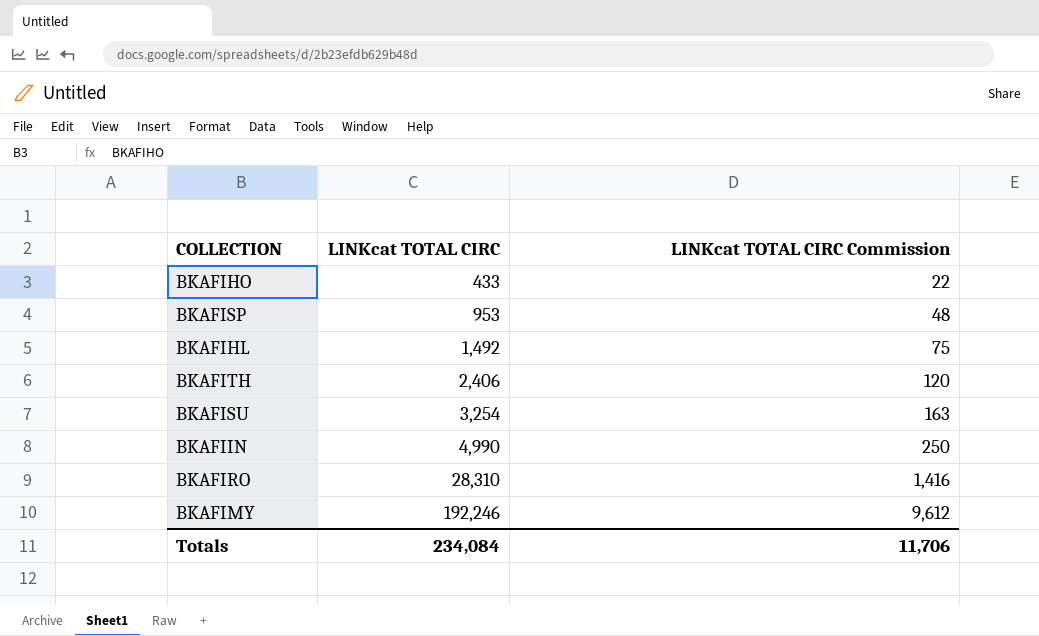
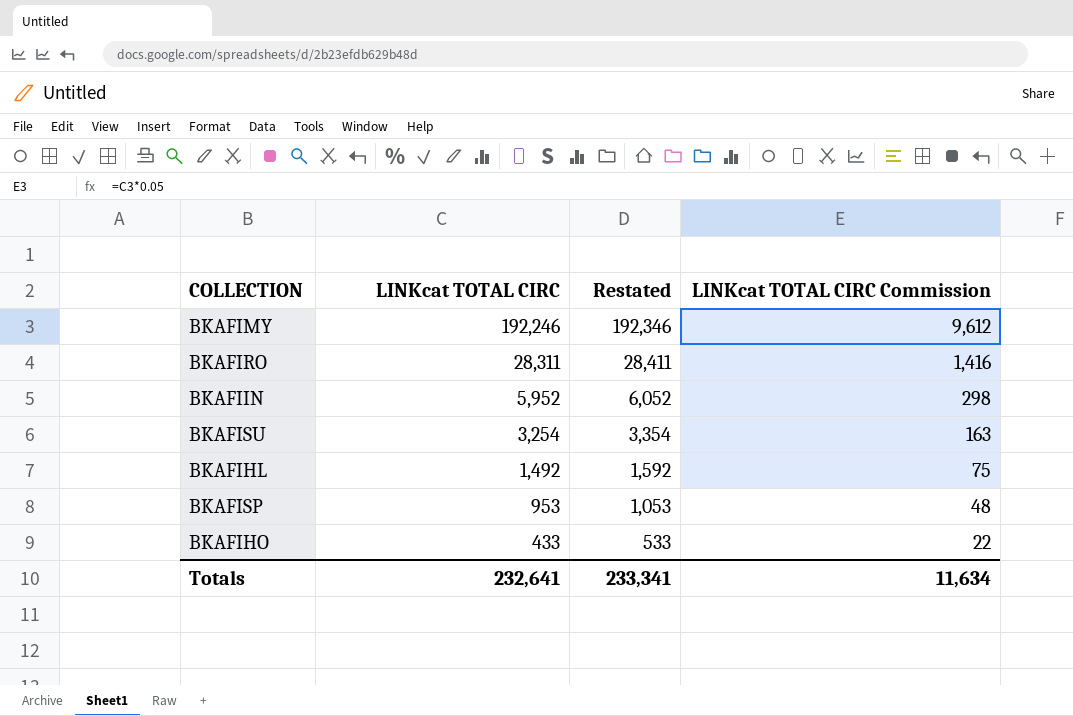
row order: LINKcat TOTAL CIRC ascending -> LINKcat TOTAL CIRC descending
column Restated | formula: none -> [LINKcat TOTAL CIRC] + 100
row BKAFITH: 2,406 | 120 -> none
BKAFIRO | LINKcat TOTAL CIRC: 28,310 -> 28,311
BKAFIIN | LINKcat TOTAL CIRC: 4,990 -> 5,952
BKAFIIN | LINKcat TOTAL CIRC Commission: 250 -> 298
Totals | LINKcat TOTAL CIRC: 234,084 -> 232,641
Totals | LINKcat TOTAL CIRC Commission: 11,706 -> 11,634

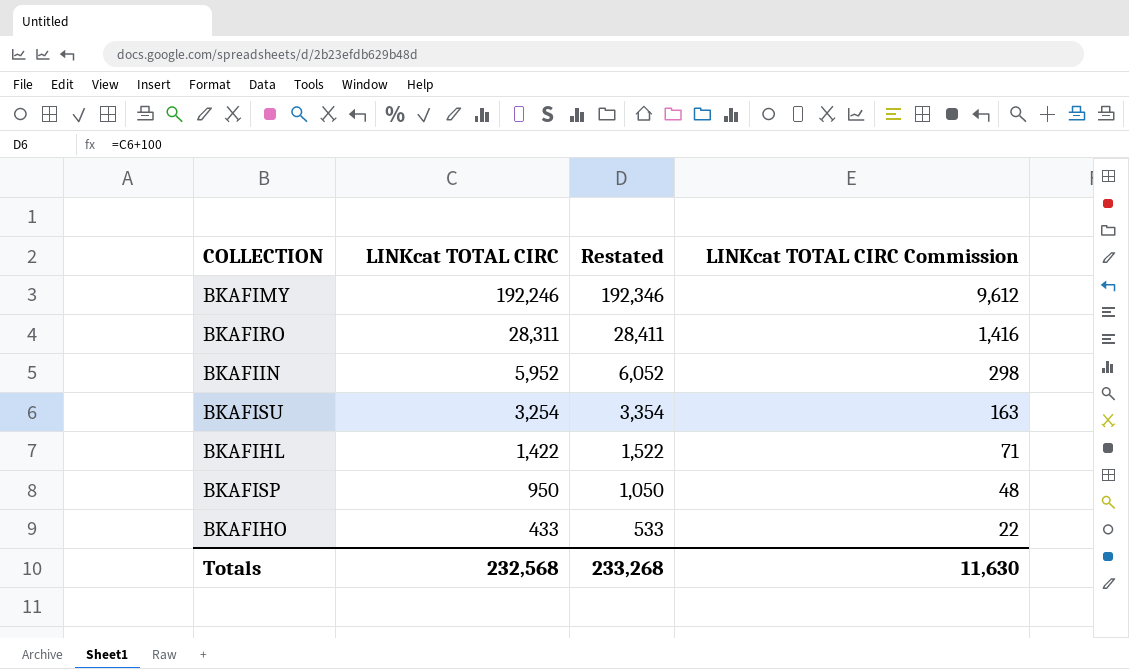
BKAFIHL | LINKcat TOTAL CIRC: 1,492 -> 1,422
BKAFIHL | Restated: 1,592 -> 1,522
BKAFIHL | LINKcat TOTAL CIRC Commission: 75 -> 71
BKAFISP | LINKcat TOTAL CIRC: 953 -> 950
BKAFISP | Restated: 1,053 -> 1,050
Totals | LINKcat TOTAL CIRC: 232,641 -> 232,568
Totals | Restated: 233,341 -> 233,268
Totals | LINKcat TOTAL CIRC Commission: 11,634 -> 11,630

